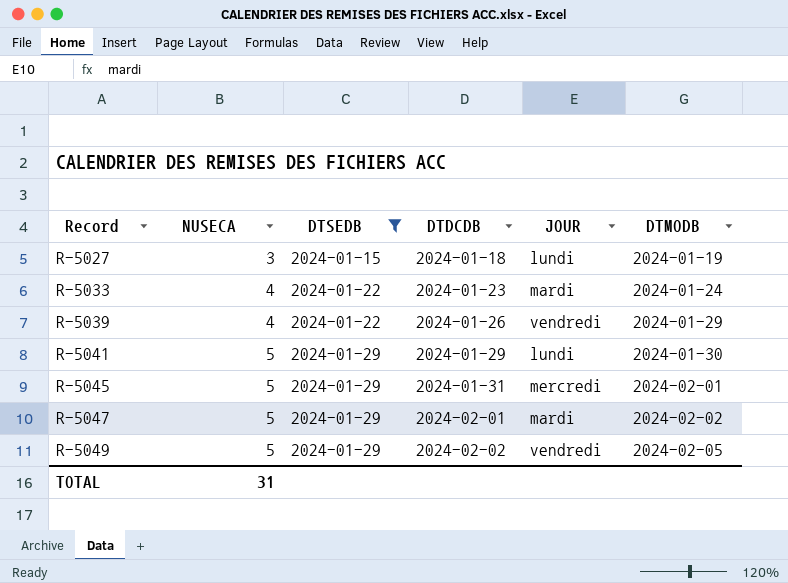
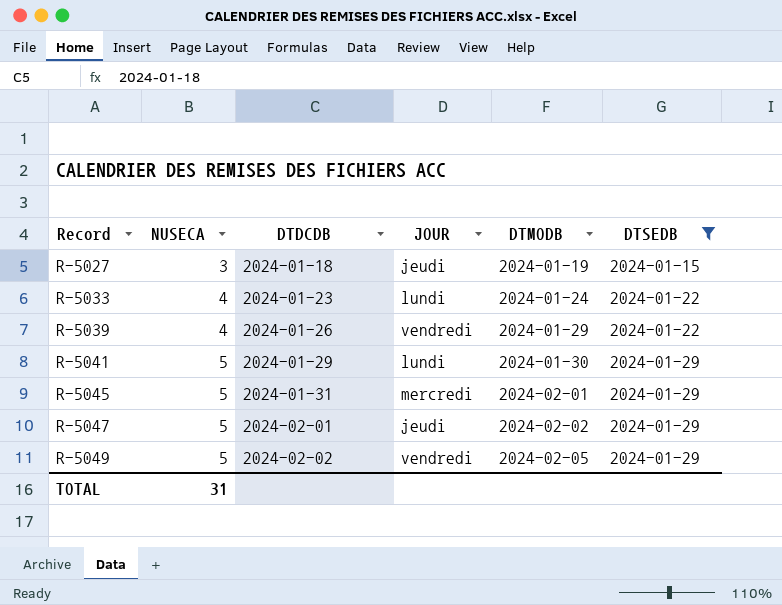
column DTSEDB | position: 3 -> 6
R-5027 | JOUR: lundi -> jeudi
R-5033 | JOUR: mardi -> lundi
R-5047 | JOUR: mardi -> jeudi

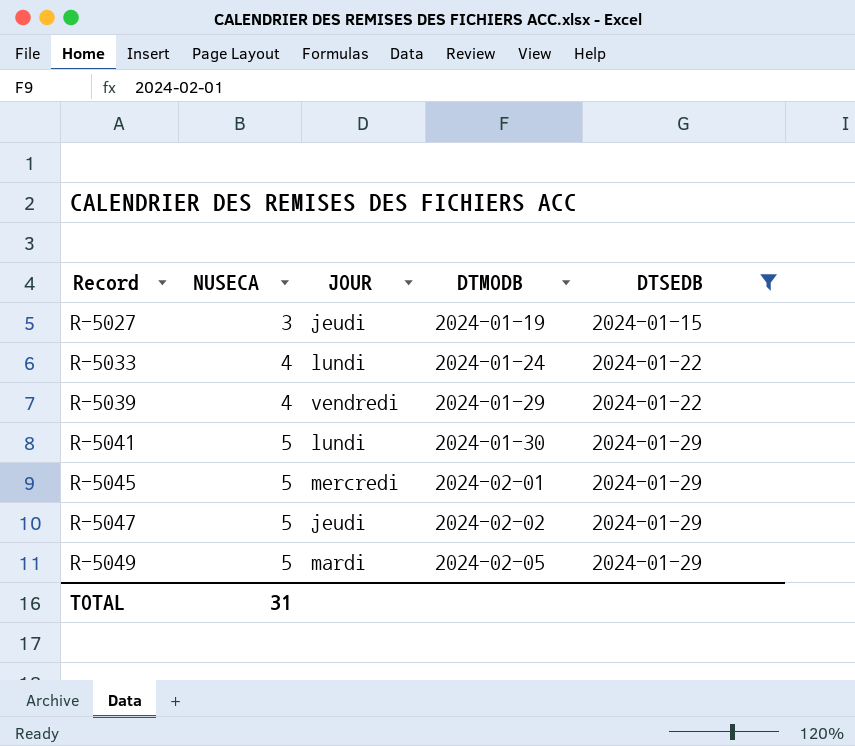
column DTDCDB | position: 3 -> none
R-5049 | JOUR: vendredi -> mardi

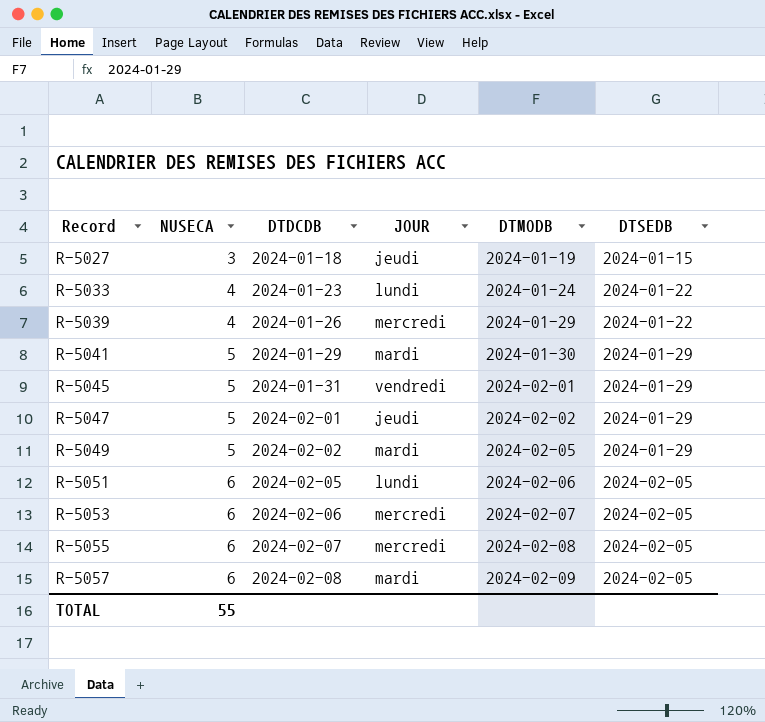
filter: DTSEDB != 2024-02-05 -> none
column DTDCDB | position: none -> 3
R-5039 | JOUR: vendredi -> mercredi
R-5041 | JOUR: lundi -> mardi
R-5045 | JOUR: mercredi -> vendredi
TOTAL | NUSECA: 31 -> 55

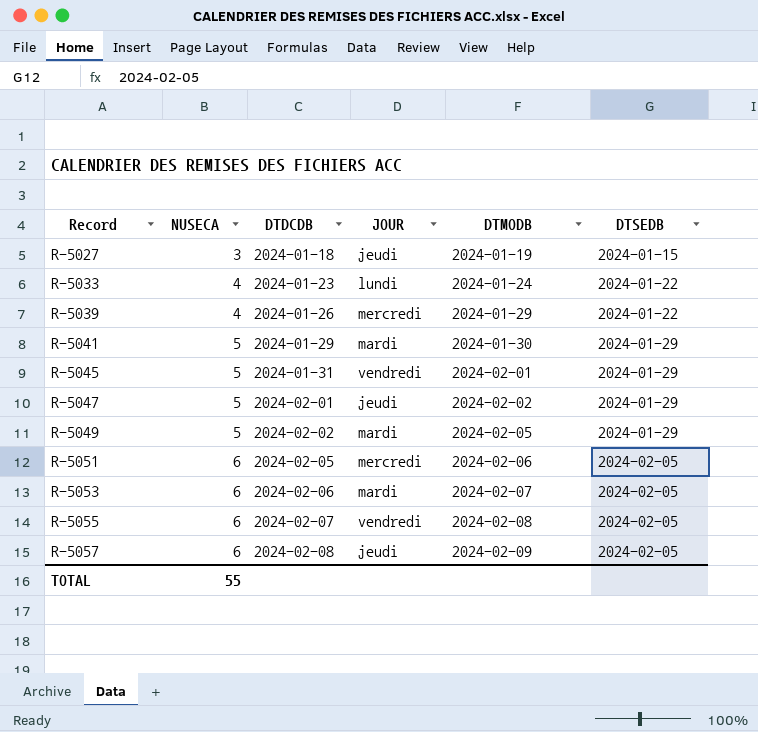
R-5051 | JOUR: lundi -> mercredi
R-5053 | JOUR: mercredi -> mardi
R-5055 | JOUR: mercredi -> vendredi
R-5057 | JOUR: mardi -> jeudi

